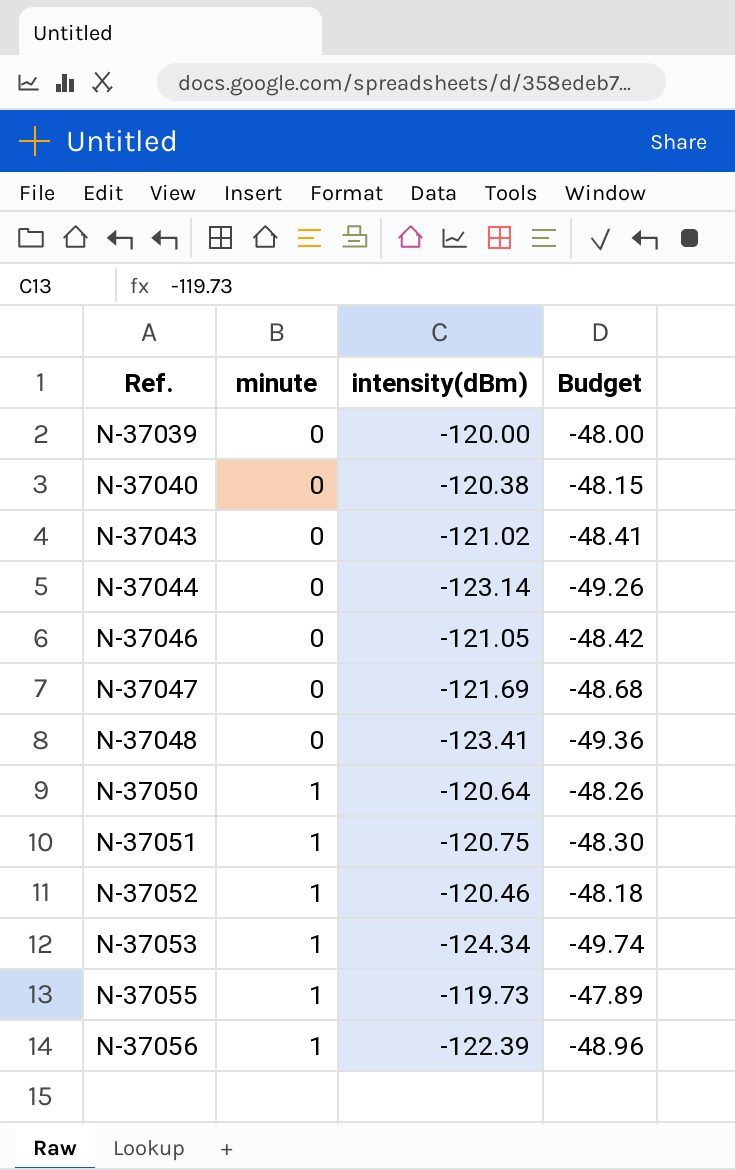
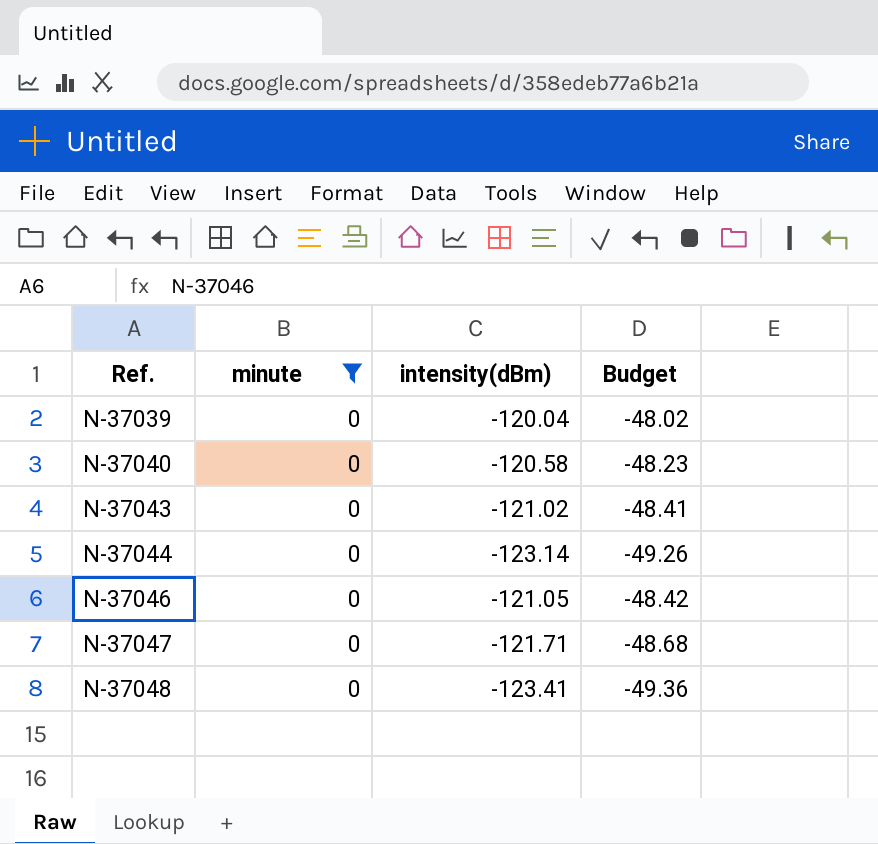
filter: none -> minute = 0
N-37039 | intensity(dBm): -120.00 -> -120.04
N-37039 | Budget: -48.00 -> -48.02
N-37040 | intensity(dBm): -120.38 -> -120.58
N-37040 | Budget: -48.15 -> -48.23
N-37047 | intensity(dBm): -121.69 -> -121.71

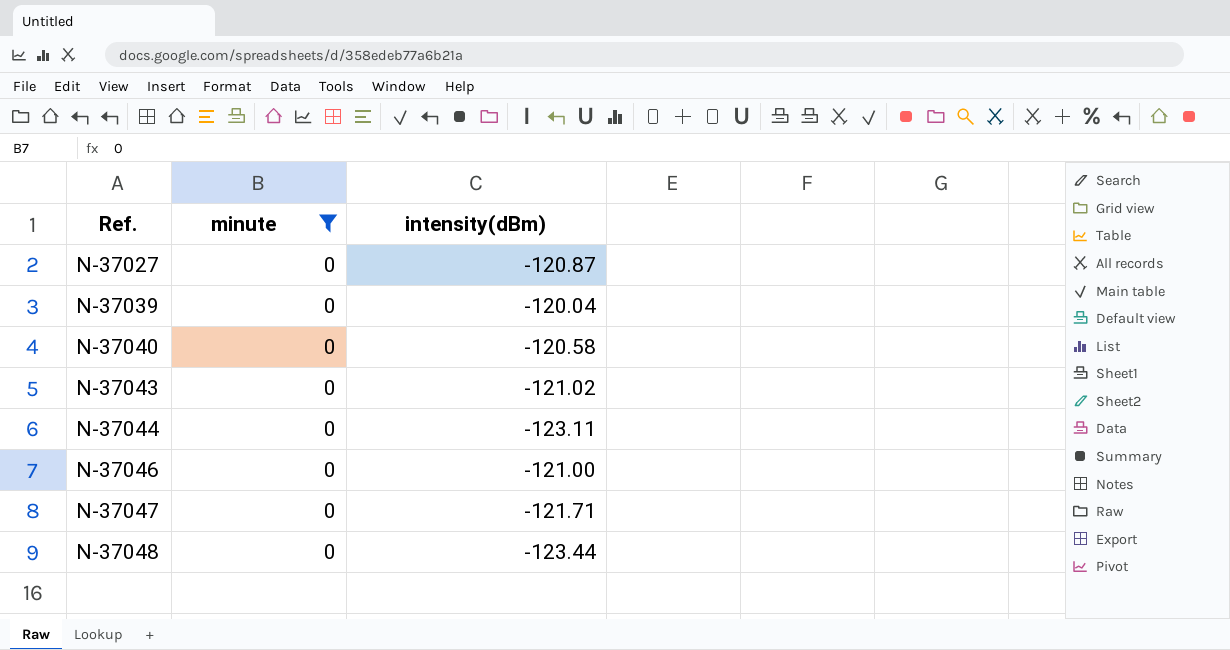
column Budget | formula: [intensity(dBm)] * 0.4 -> none
row N-37027: none -> 0 | -120.87
N-37044 | intensity(dBm): -123.14 -> -123.11
N-37046 | intensity(dBm): -121.05 -> -121.00
N-37048 | intensity(dBm): -123.41 -> -123.44

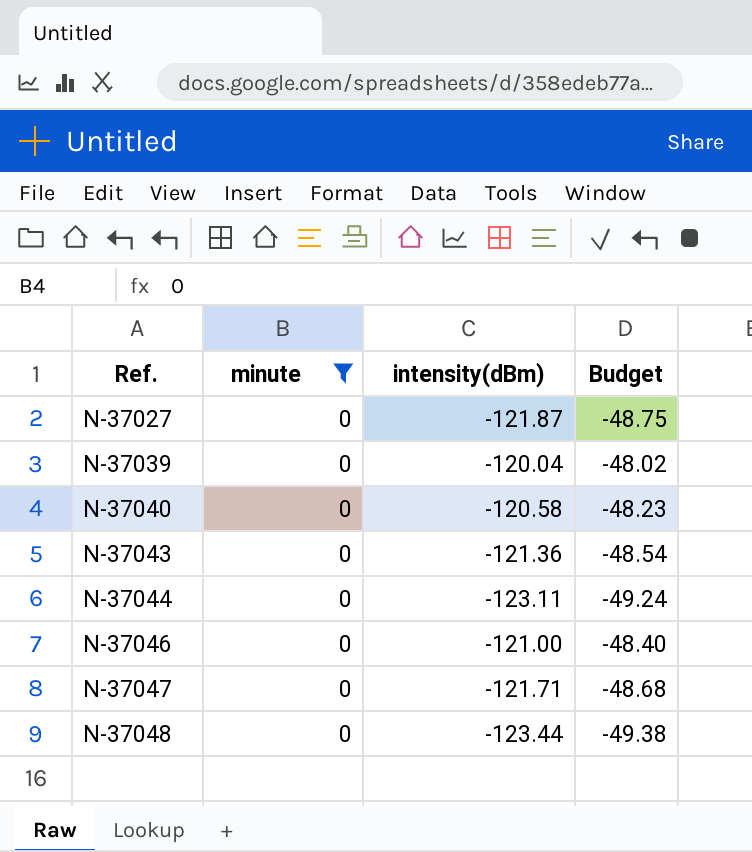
column Budget | formula: none -> [intensity(dBm)] * 0.4
N-37027 | intensity(dBm): -120.87 -> -121.87
N-37043 | intensity(dBm): -121.02 -> -121.36

